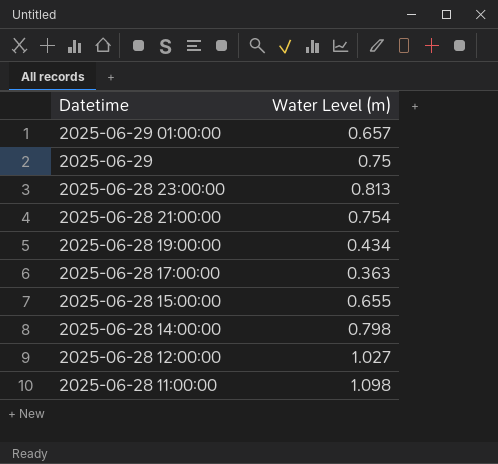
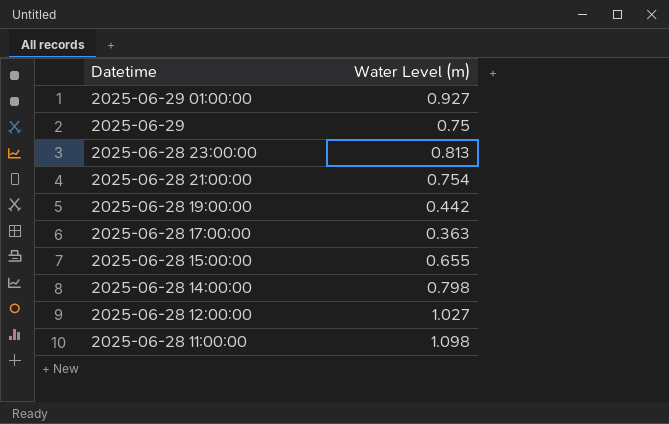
2025-06-29 01:00:00 | Water Level (m): 0.657 -> 0.927
2025-06-28 19:00:00 | Water Level (m): 0.434 -> 0.442

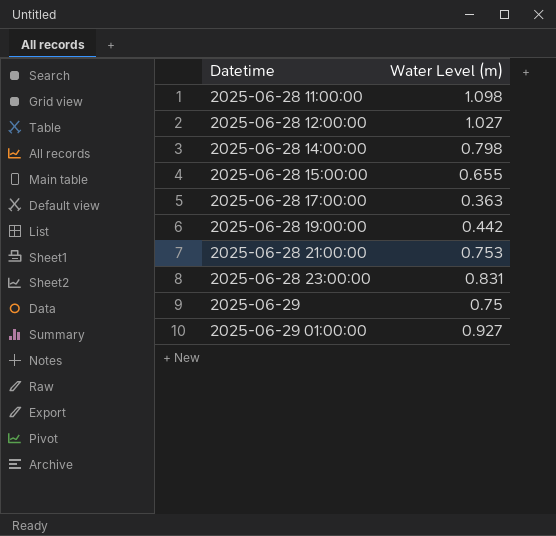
row order: Datetime descending -> Datetime ascending
2025-06-28 21:00:00 | Water Level (m): 0.754 -> 0.753
2025-06-28 23:00:00 | Water Level (m): 0.813 -> 0.831

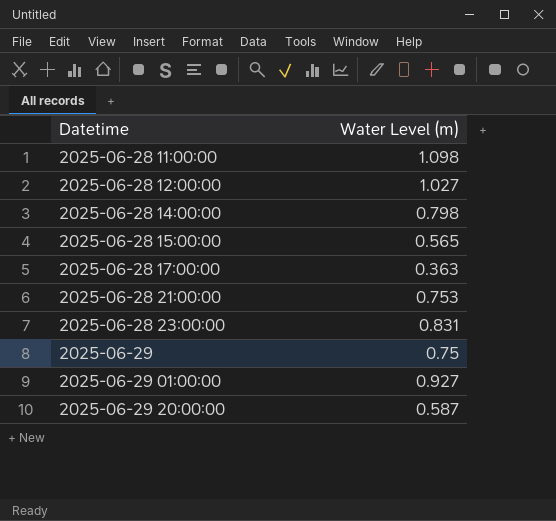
row 2025-06-28 19:00:00: 0.442 -> none
2025-06-28 15:00:00 | Water Level (m): 0.655 -> 0.565
row 2025-06-29 20:00:00: none -> 0.587

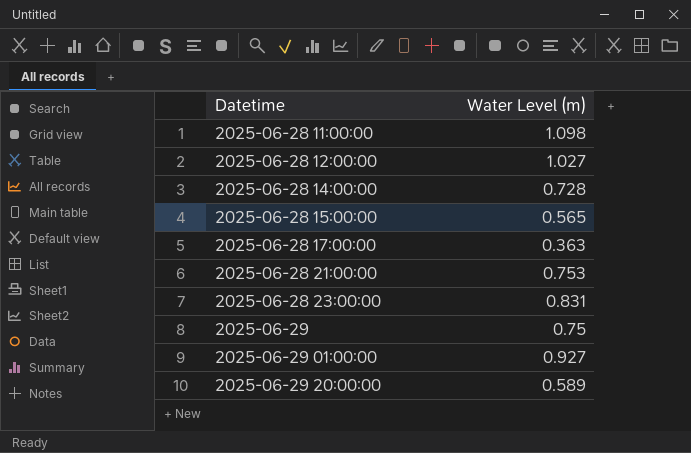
2025-06-28 14:00:00 | Water Level (m): 0.798 -> 0.728
2025-06-29 20:00:00 | Water Level (m): 0.587 -> 0.589

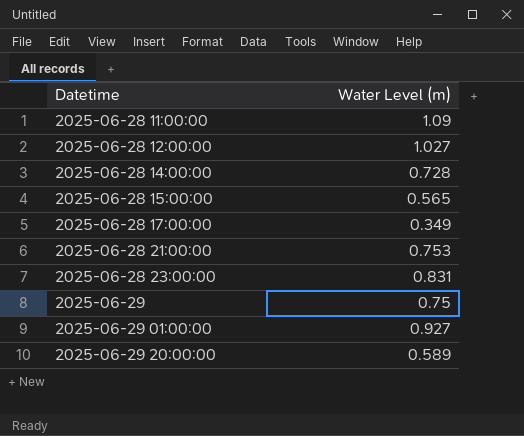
2025-06-28 11:00:00 | Water Level (m): 1.098 -> 1.09
2025-06-28 17:00:00 | Water Level (m): 0.363 -> 0.349

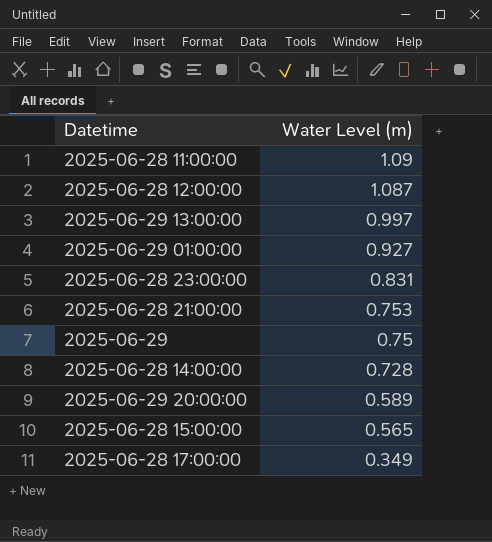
row order: Datetime ascending -> Water Level (m) descending
2025-06-28 12:00:00 | Water Level (m): 1.027 -> 1.087
row 2025-06-29 13:00:00: none -> 0.997

